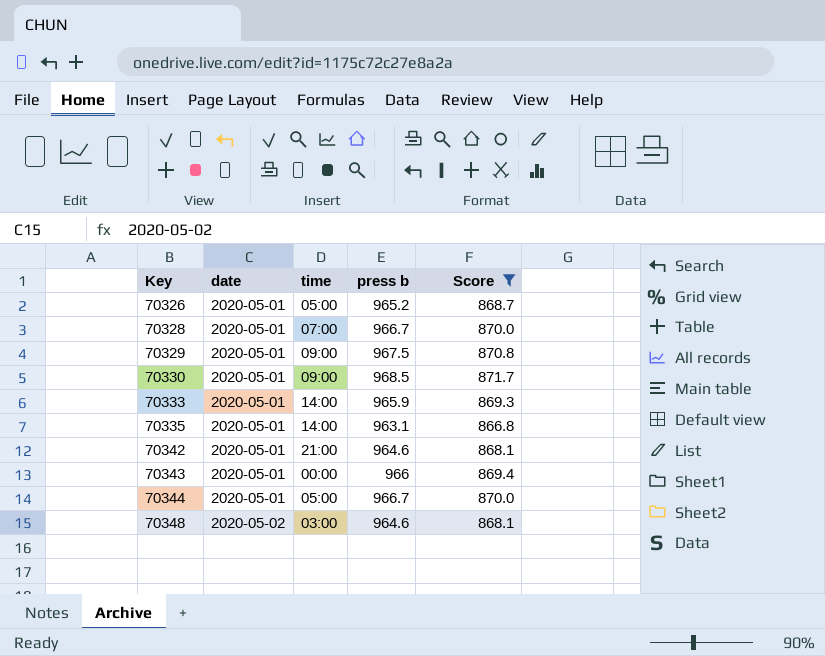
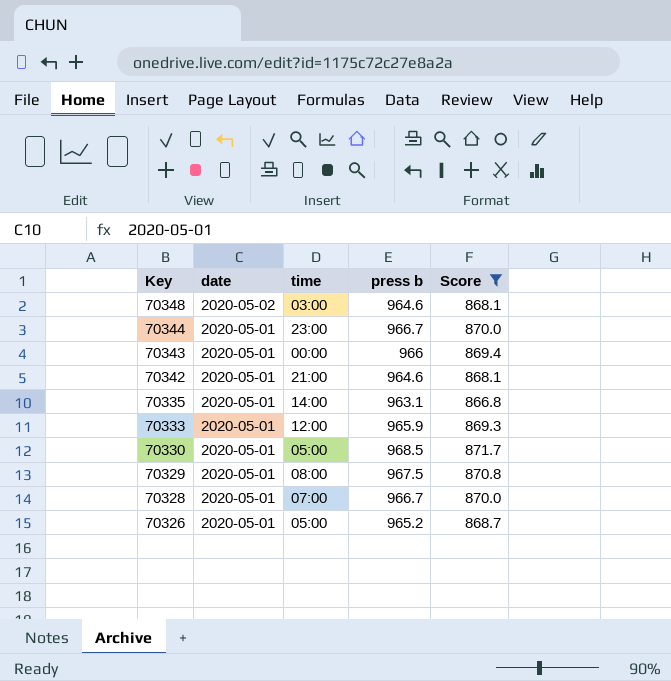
row order: Key ascending -> Key descending
70344 | time: 05:00 -> 23:00
70333 | time: 14:00 -> 12:00
70330 | time: 09:00 -> 05:00
70329 | time: 09:00 -> 08:00

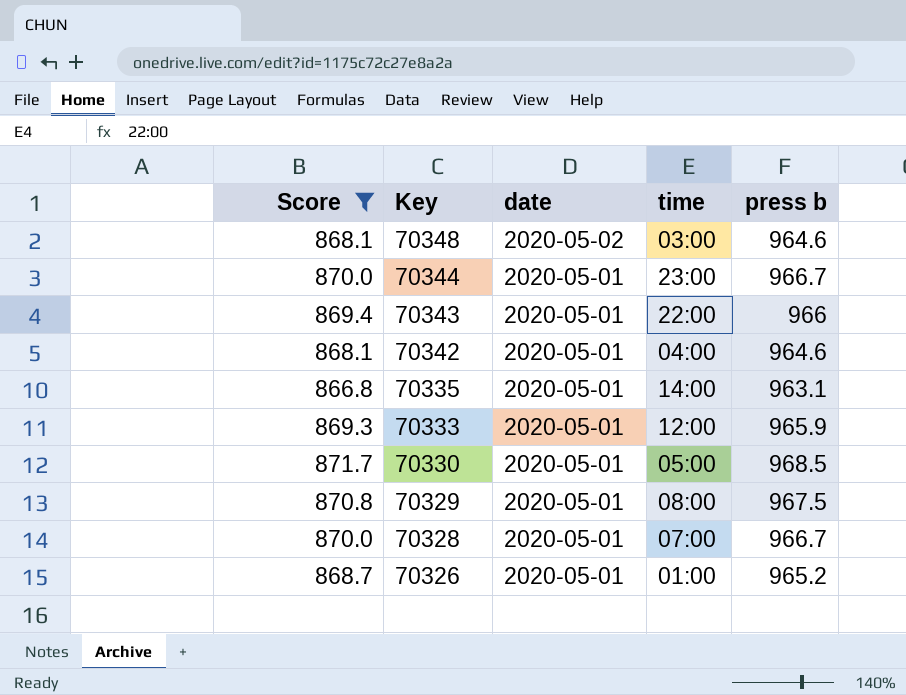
column Score | position: 5 -> 1
70343 | time: 00:00 -> 22:00
70342 | time: 21:00 -> 04:00
70326 | time: 05:00 -> 01:00

